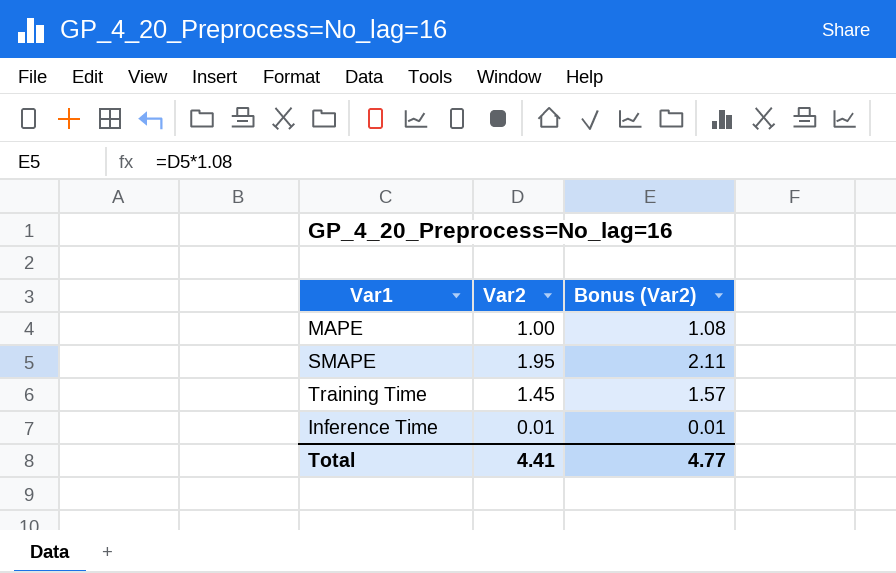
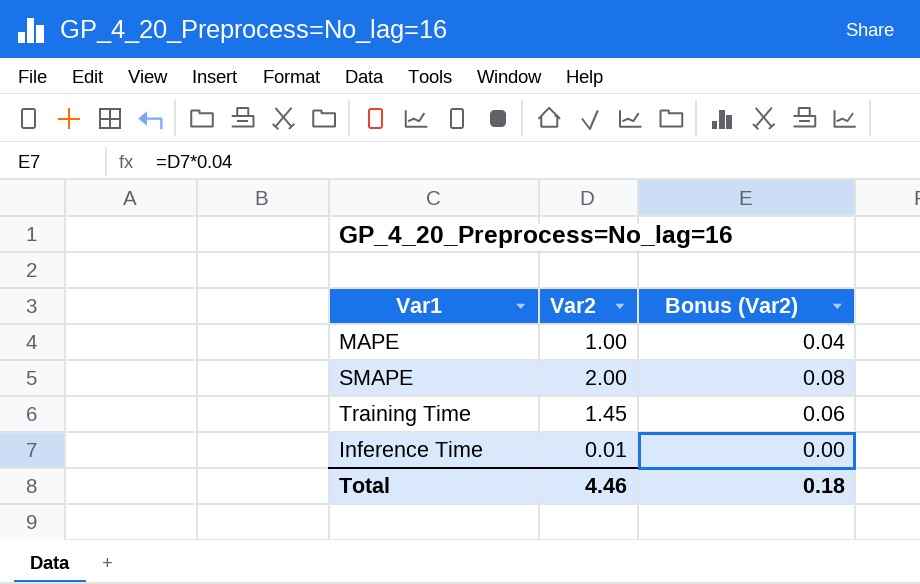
column Bonus (Var2) | formula: [Var2] * 1.08 -> [Var2] * 0.04
SMAPE | Var2: 1.95 -> 2.00
Total | Var2: 4.41 -> 4.46
Total | Bonus (Var2): 4.77 -> 0.18

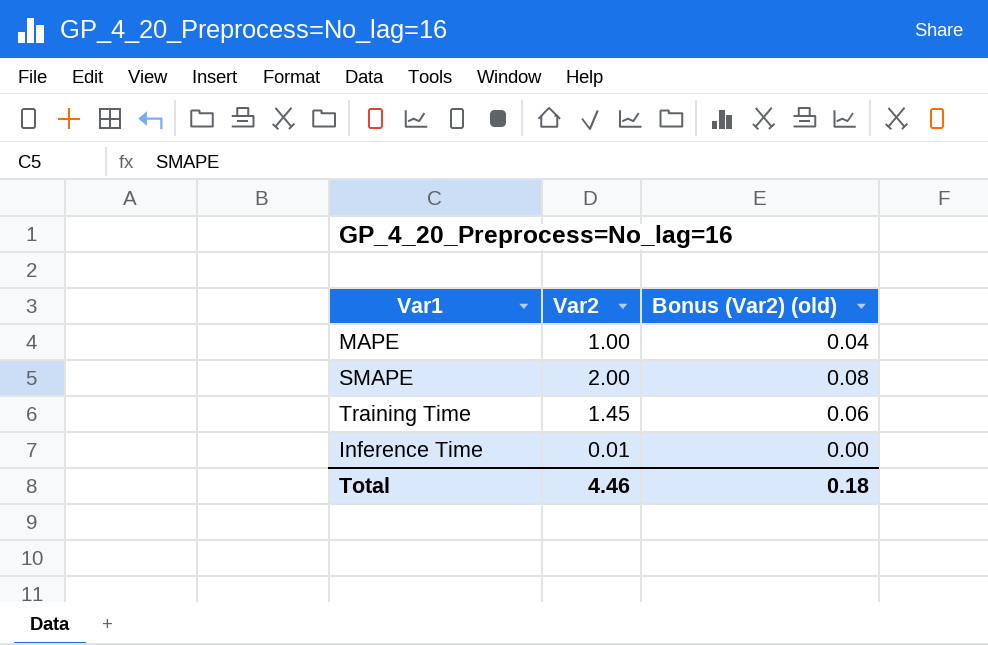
column name: Bonus (Var2) -> Bonus (Var2) (old)

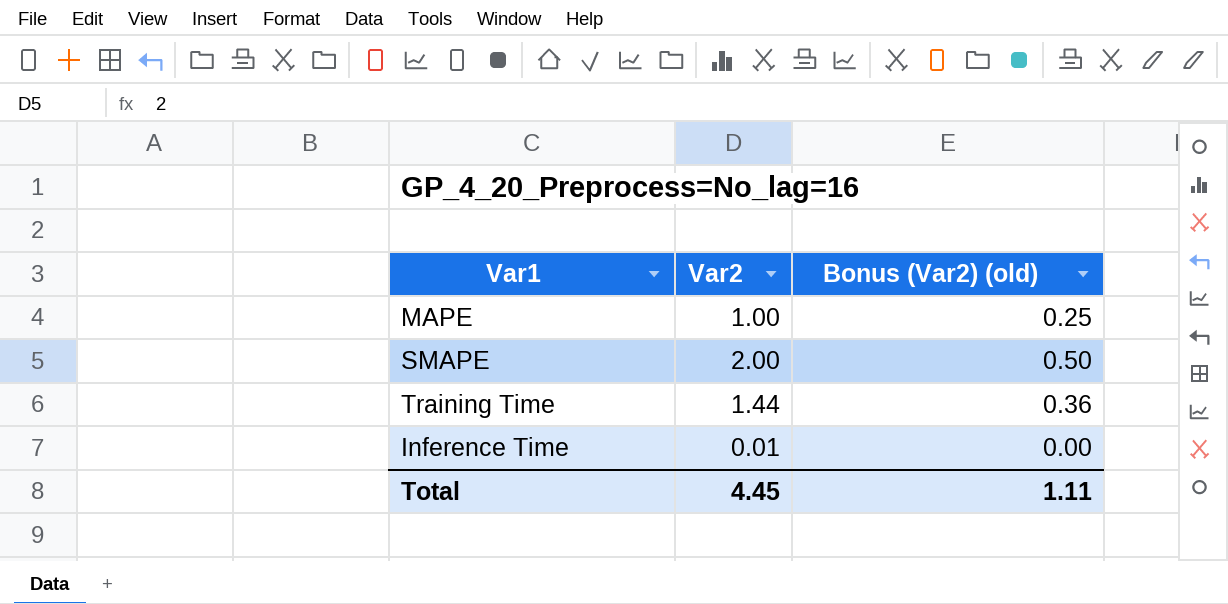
column Bonus (Var2) (old) | formula: [Var2] * 0.04 -> [Var2] * 0.25
Training Time | Var2: 1.45 -> 1.44
Total | Var2: 4.46 -> 4.45
Total | Bonus (Var2) (old): 0.18 -> 1.11

